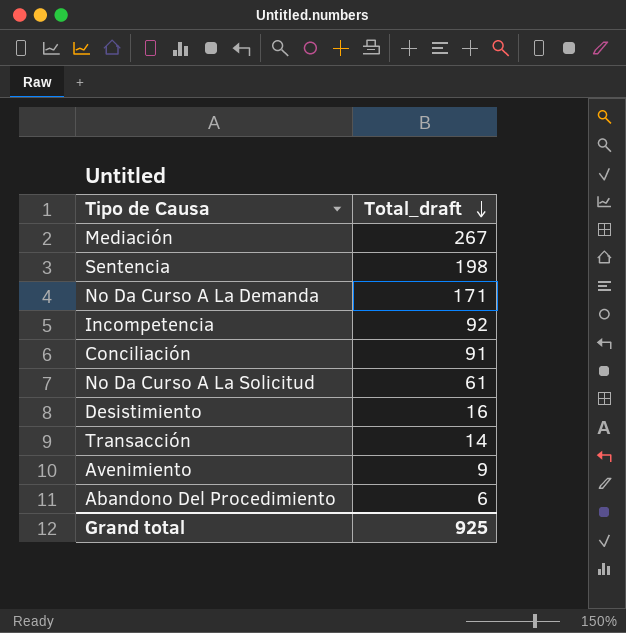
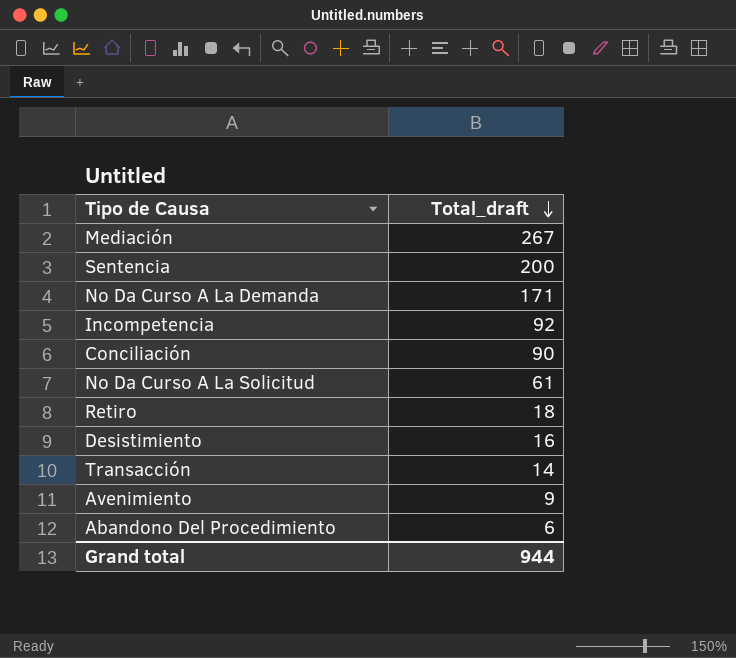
Sentencia | Total_draft: 198 -> 200
Conciliación | Total_draft: 91 -> 90
row Retiro: none -> 18
Grand total | Total_draft: 925 -> 944

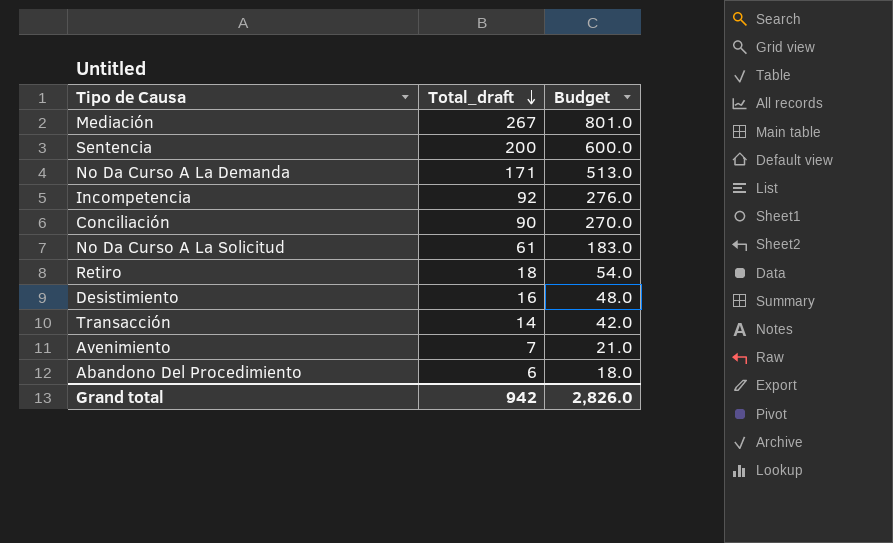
column Budget | formula: none -> [Total_draft] * 3
Avenimiento | Total_draft: 9 -> 7
Grand total | Total_draft: 944 -> 942

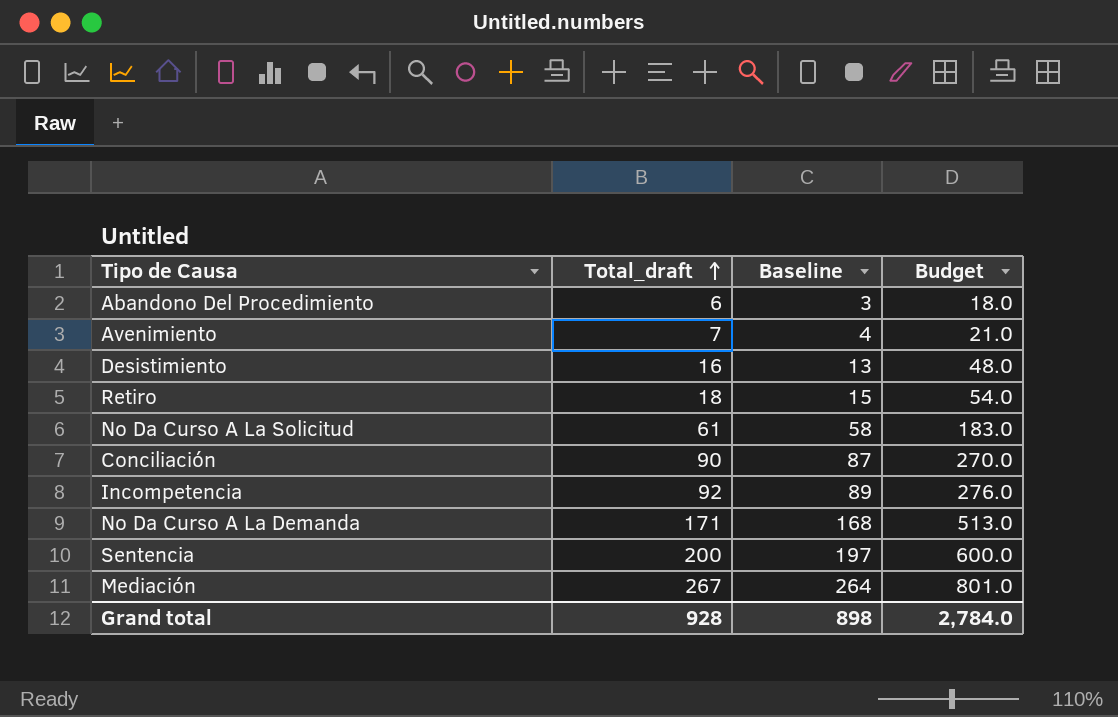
row order: Total_draft descending -> Total_draft ascending
column Baseline | formula: none -> [Total_draft] - 3
row Transacción: 14 | 42.0 -> none
Grand total | Total_draft: 942 -> 928
Grand total | Budget: 2,826.0 -> 2,784.0

